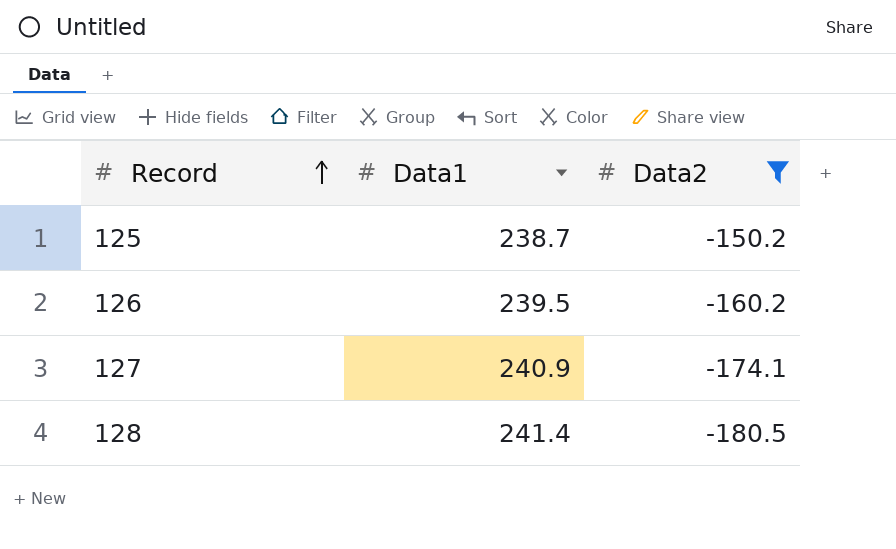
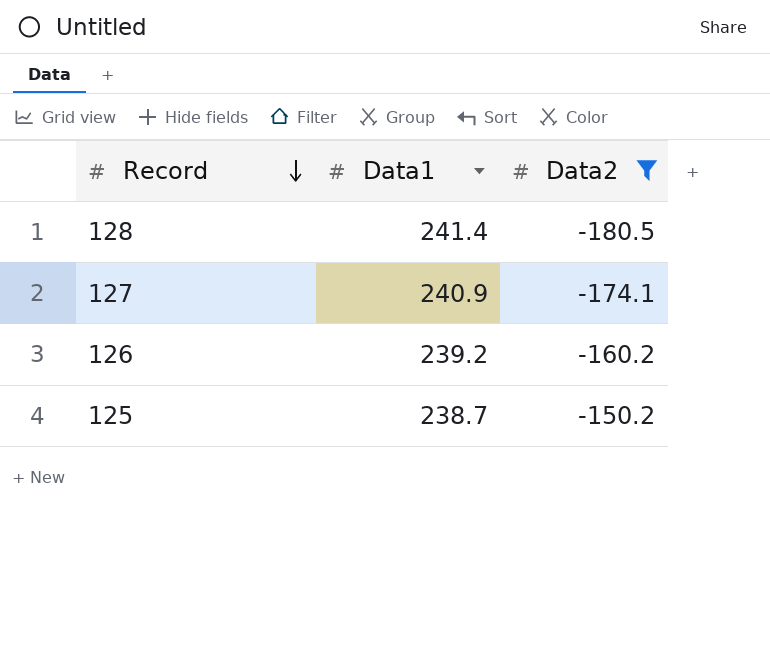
row order: Record ascending -> Record descending
126 | Data1: 239.5 -> 239.2

